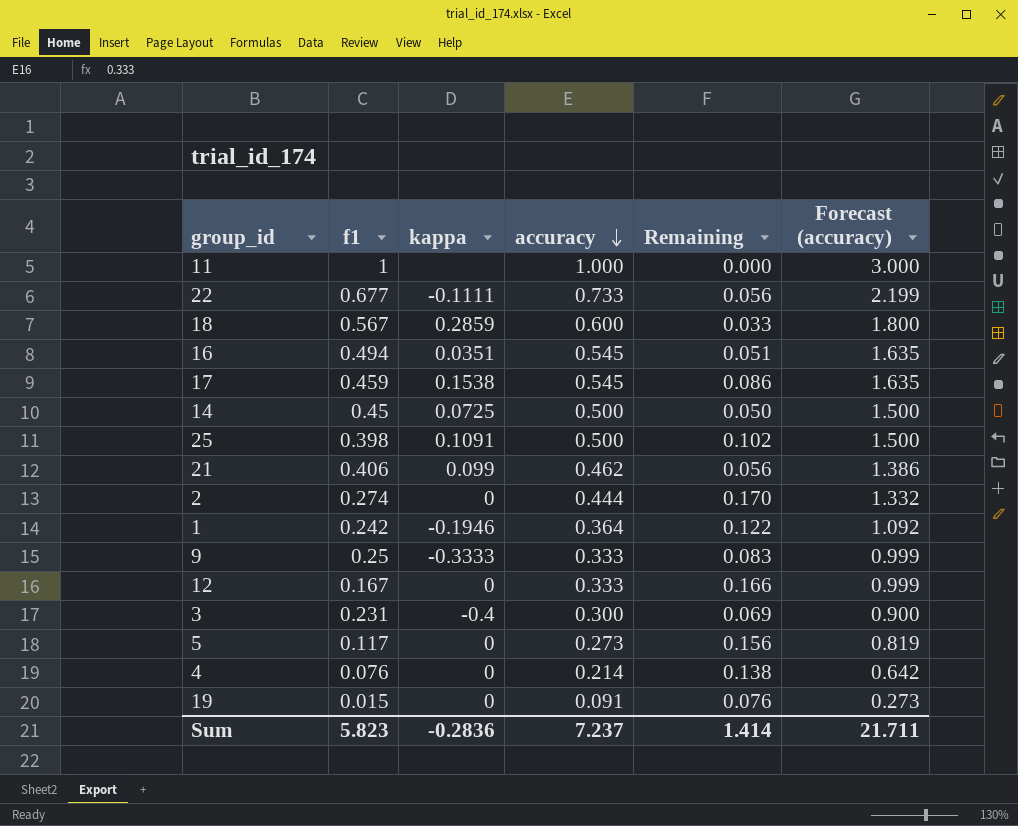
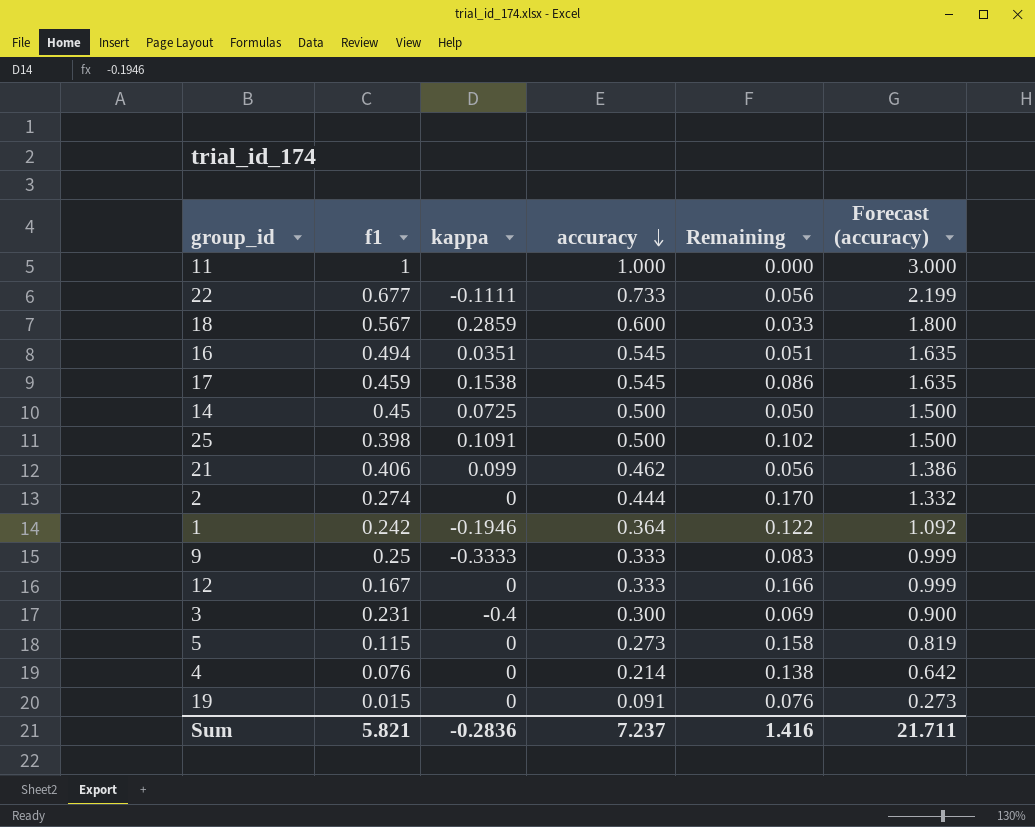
5 | f1: 0.117 -> 0.115
5 | Remaining: 0.156 -> 0.158
Sum | f1: 5.823 -> 5.821
Sum | Remaining: 1.414 -> 1.416

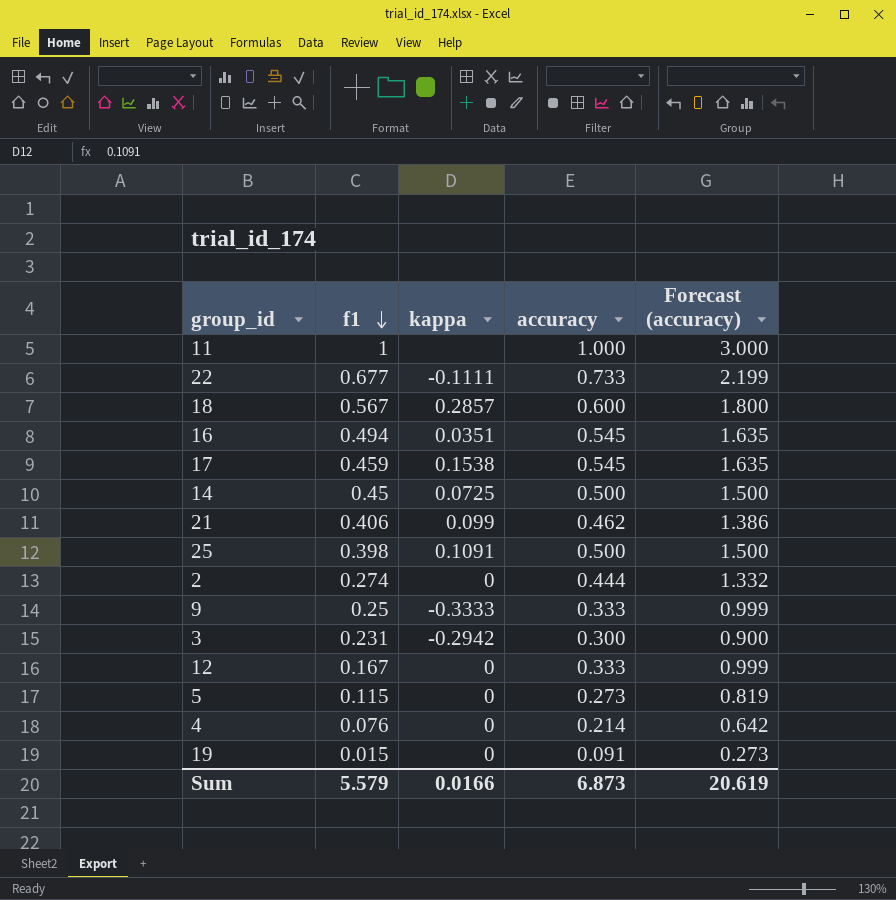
row order: accuracy descending -> f1 descending
column Remaining | formula: [accuracy] - [f1] -> none
row 1: 0.242 | -0.1946 | 0.364 | 0.122 | 1.092 -> none
18 | kappa: 0.2859 -> 0.2857
3 | kappa: -0.4 -> -0.2942
Sum | f1: 5.821 -> 5.579
Sum | kappa: -0.2836 -> 0.0166
Sum | accuracy: 7.237 -> 6.873
Sum | Forecast (accuracy): 21.711 -> 20.619

